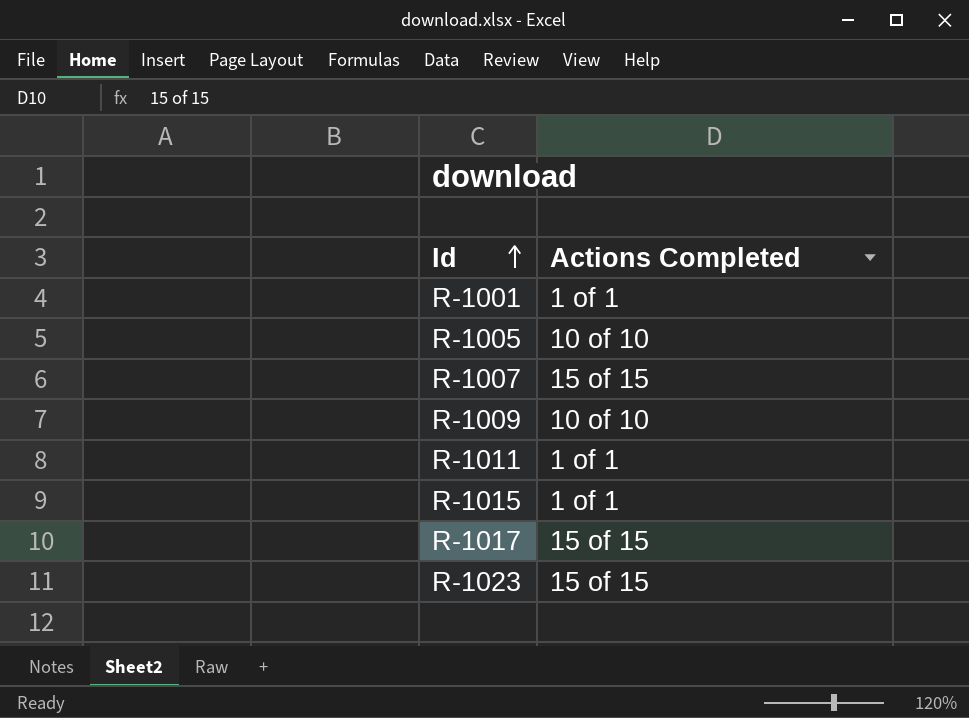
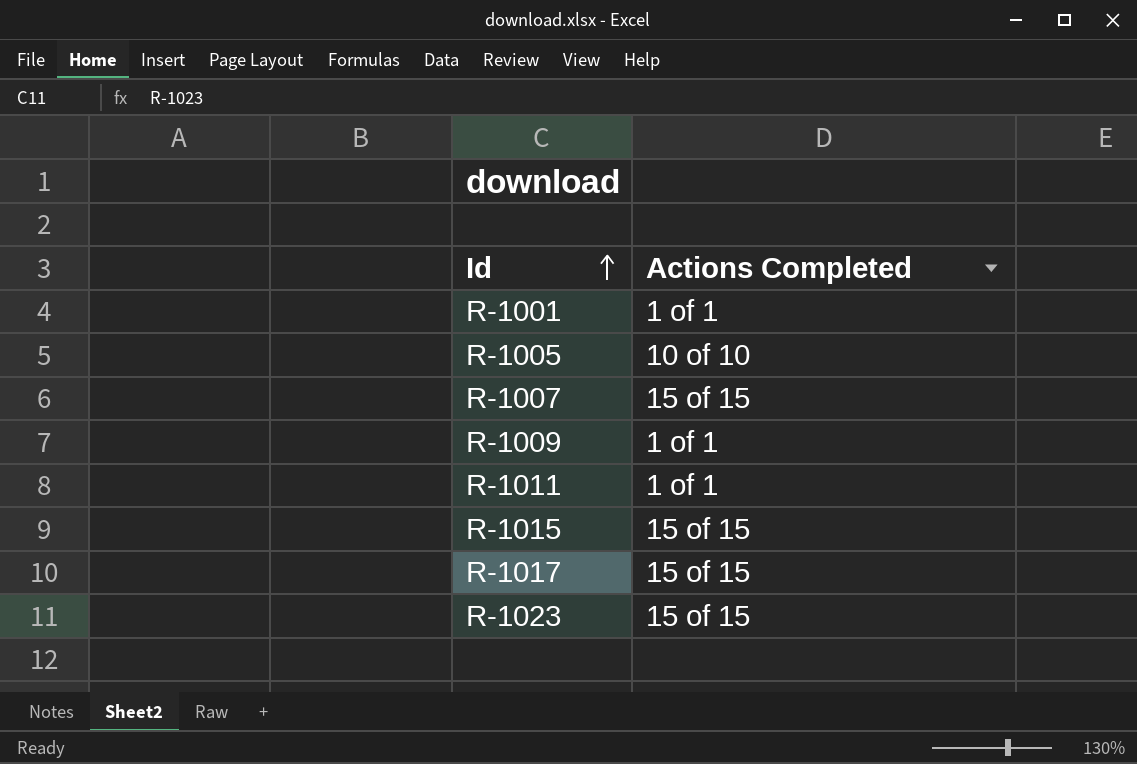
R-1009 | Actions Completed: 10 of 10 -> 1 of 1
R-1015 | Actions Completed: 1 of 1 -> 15 of 15

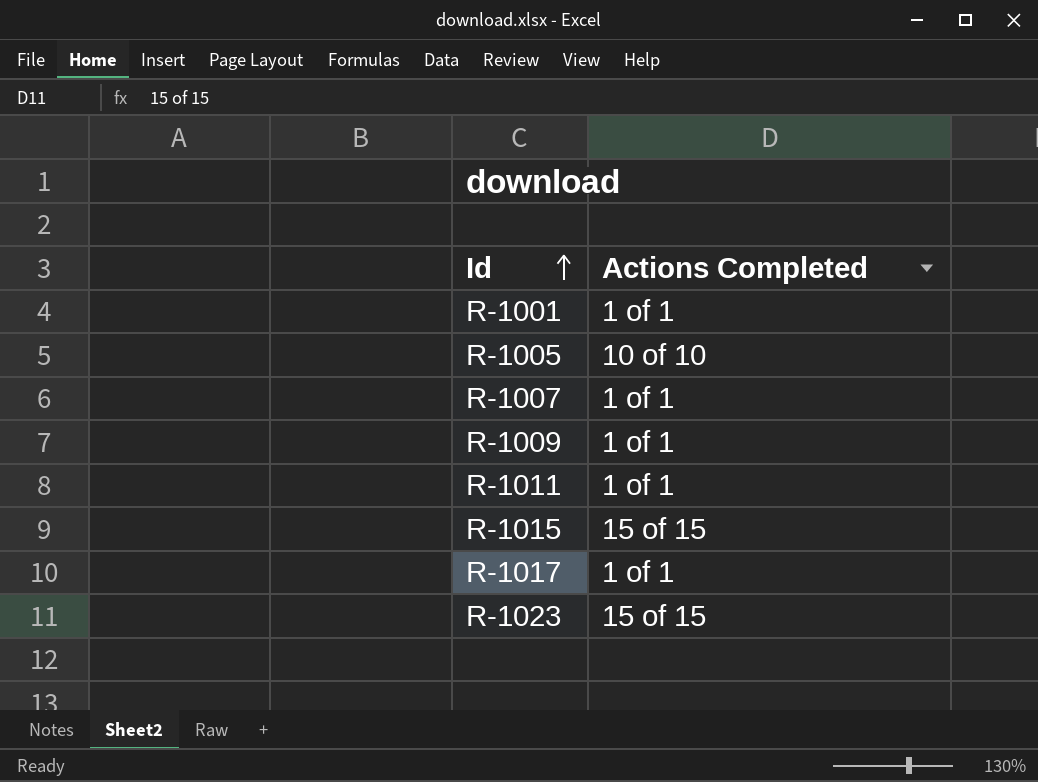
R-1007 | Actions Completed: 15 of 15 -> 1 of 1
R-1017 | Actions Completed: 15 of 15 -> 1 of 1

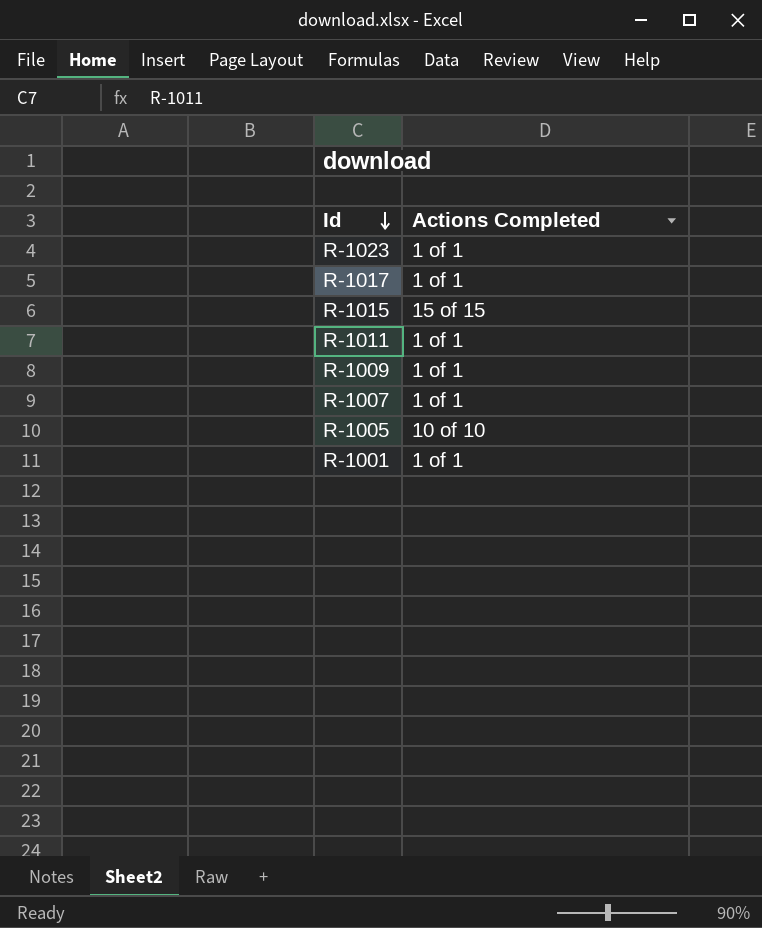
row order: Id ascending -> Id descending
R-1023 | Actions Completed: 15 of 15 -> 1 of 1

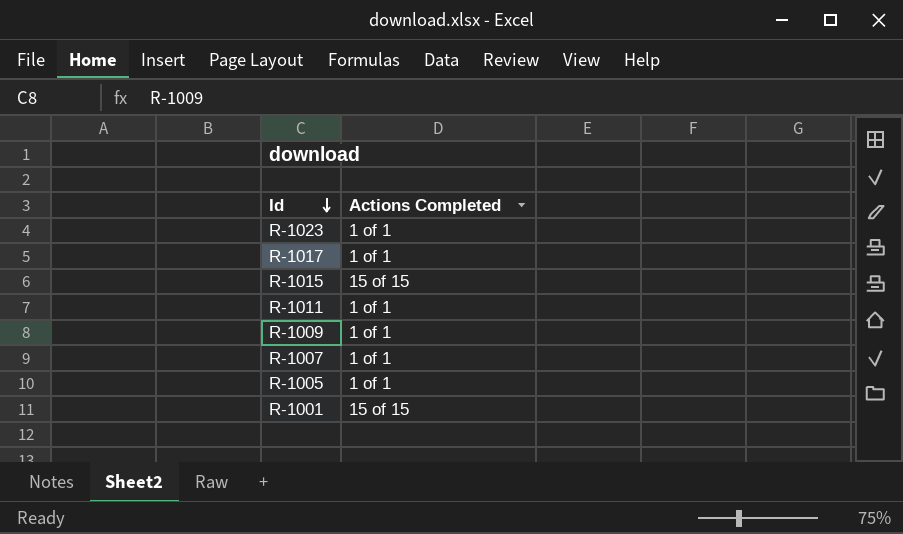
R-1005 | Actions Completed: 10 of 10 -> 1 of 1
R-1001 | Actions Completed: 1 of 1 -> 15 of 15

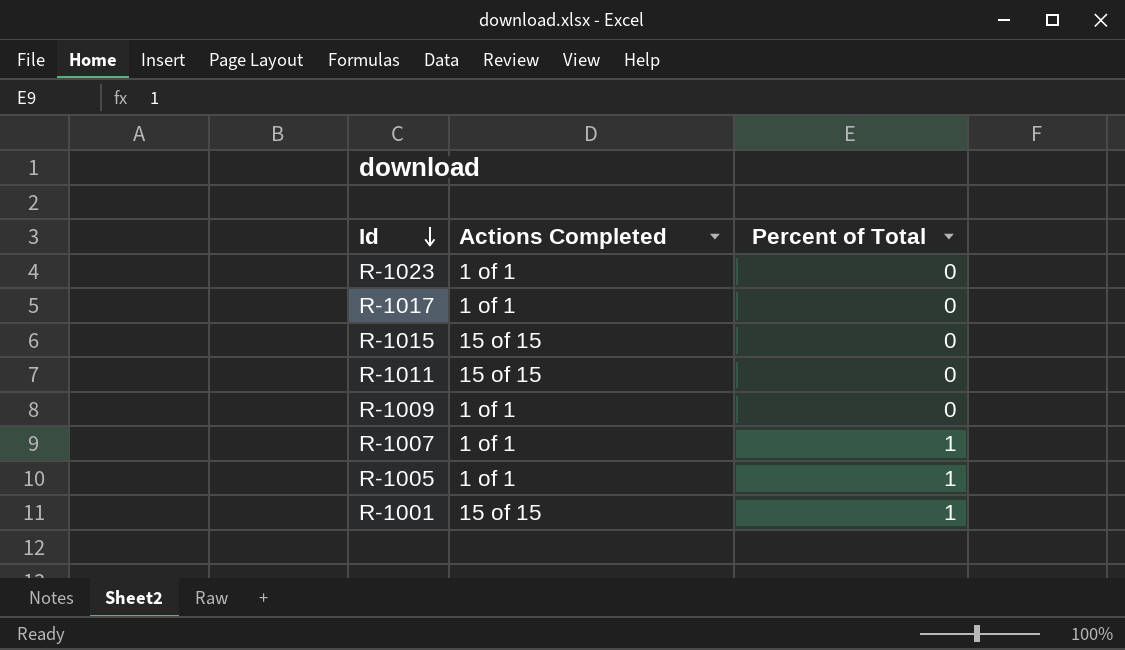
column Percent of Total | position: none -> 3
R-1011 | Actions Completed: 1 of 1 -> 15 of 15

